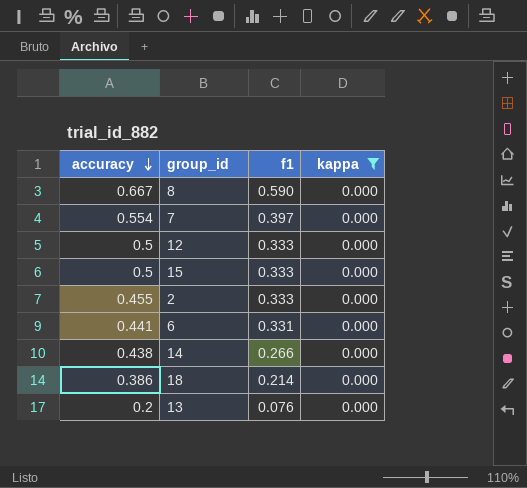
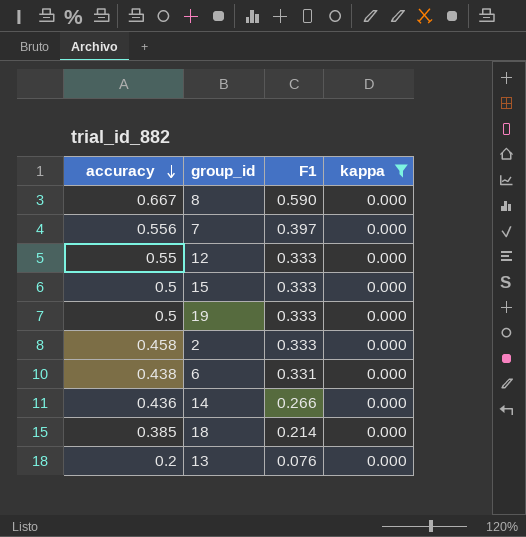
column name: f1 -> F1
7 | accuracy: 0.554 -> 0.556
12 | accuracy: 0.5 -> 0.55
row 19: none -> 0.5 | 0.333 | 0.000
2 | accuracy: 0.455 -> 0.458
6 | accuracy: 0.441 -> 0.438
14 | accuracy: 0.438 -> 0.436
18 | accuracy: 0.386 -> 0.385

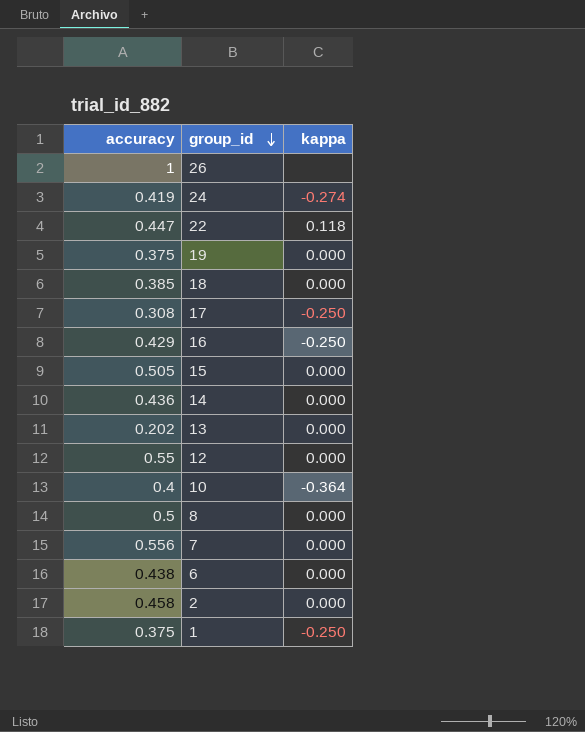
filter: kappa = 0.000 -> none
row order: accuracy descending -> group_id descending
column F1 | position: 3 -> none
19 | accuracy: 0.5 -> 0.375
15 | accuracy: 0.5 -> 0.505
13 | accuracy: 0.2 -> 0.202
8 | accuracy: 0.667 -> 0.5

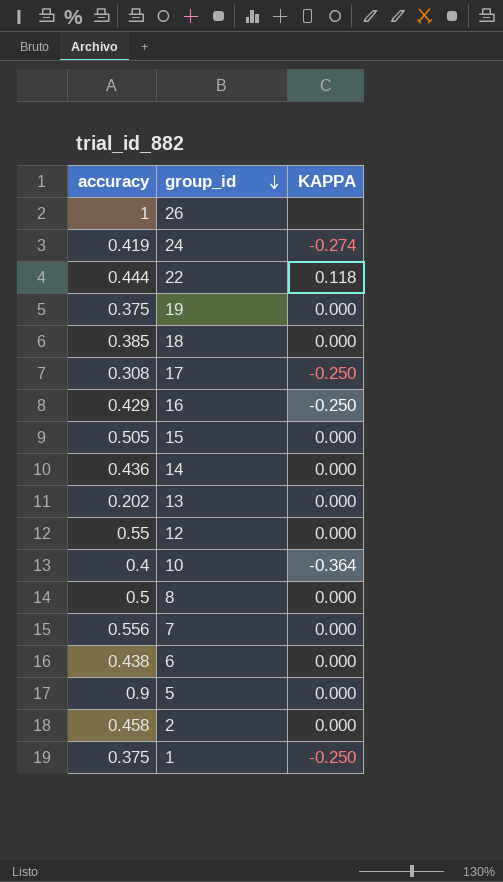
column name: kappa -> KAPPA
22 | accuracy: 0.447 -> 0.444
row 5: none -> 0.9 | 0.000

